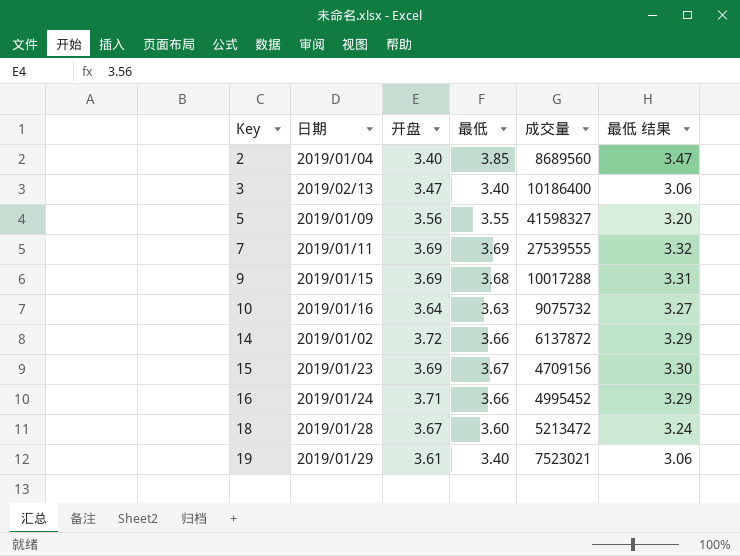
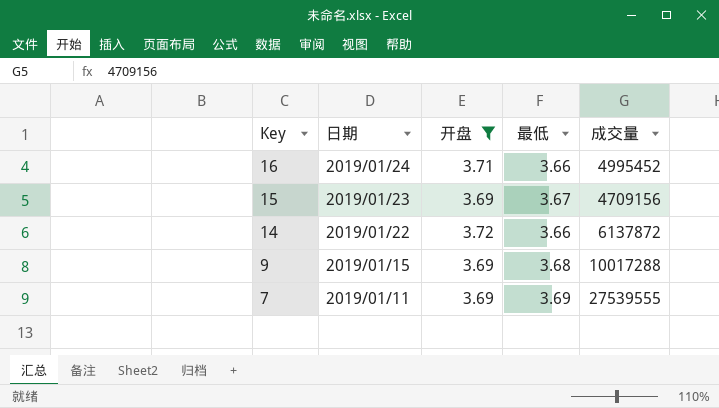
filter: none -> 开盘 >= 3.69
row order: Key ascending -> Key descending
column 最低 结果 | formula: [最低] * 0.9 -> none
14 | 日期: 2019/01/02 -> 2019/01/22

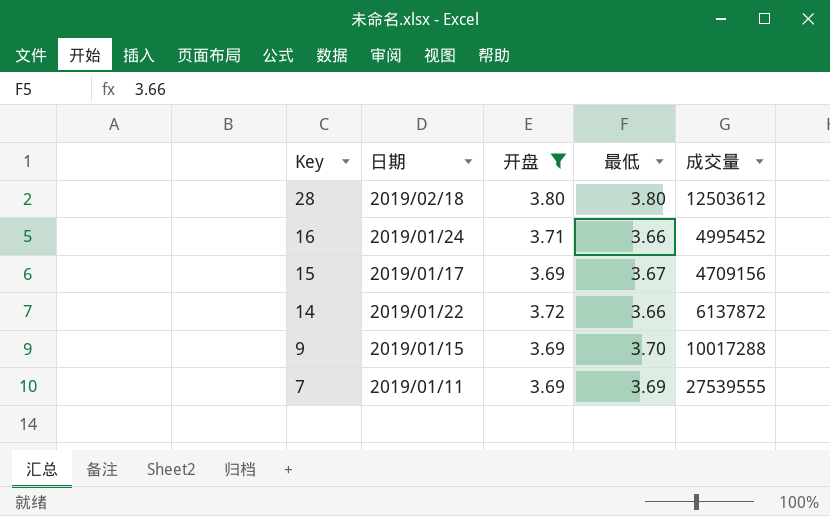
row 28: none -> 2019/02/18 | 3.80 | 3.80 | 12503612
15 | 日期: 2019/01/23 -> 2019/01/17
9 | 最低: 3.68 -> 3.70

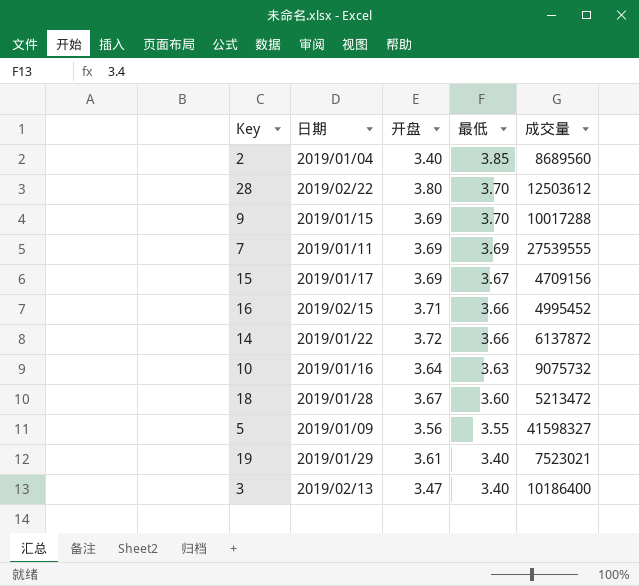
filter: 开盘 >= 3.69 -> none
row order: Key descending -> 最低 descending
28 | 日期: 2019/02/18 -> 2019/02/22
28 | 最低: 3.80 -> 3.70
16 | 日期: 2019/01/24 -> 2019/02/15

